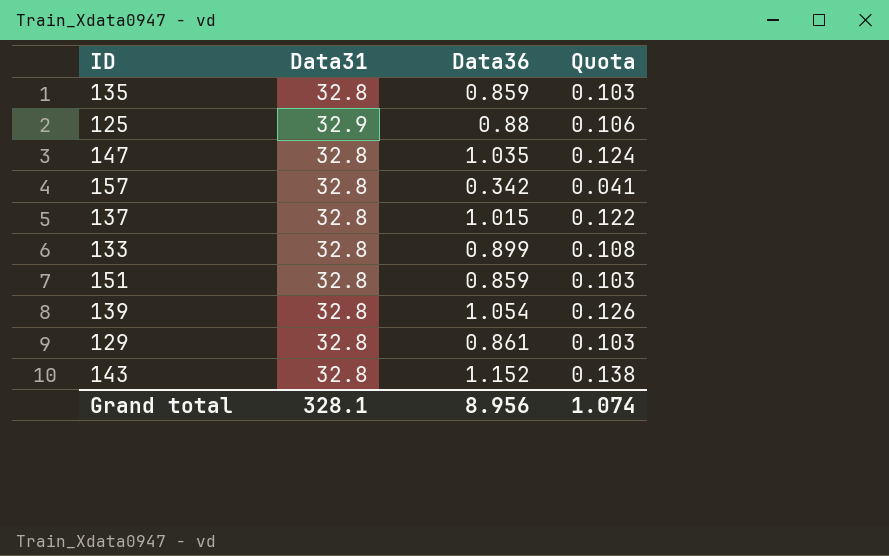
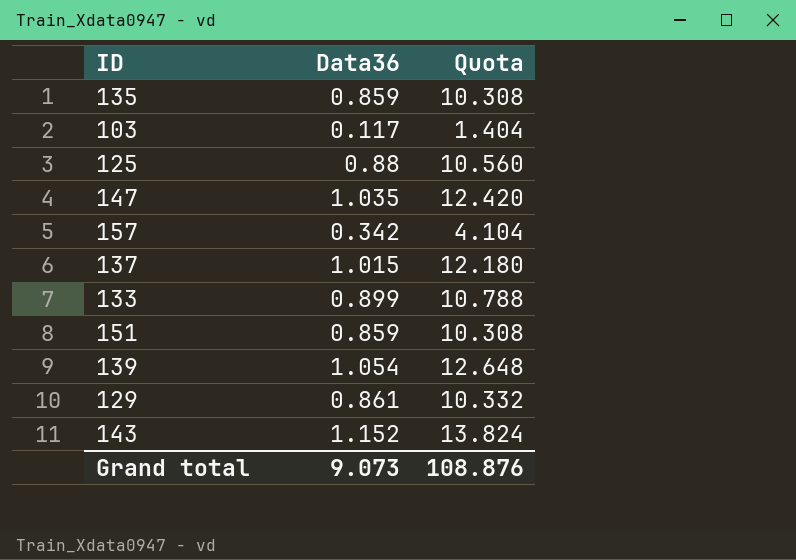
column Data31 | position: 2 -> none
column Quota | formula: [Data36] * 0.12 -> [Data36] * 12
row 103: none -> 0.117 | 1.404
Grand total | Data36: 8.956 -> 9.073
Grand total | Quota: 1.074 -> 108.876

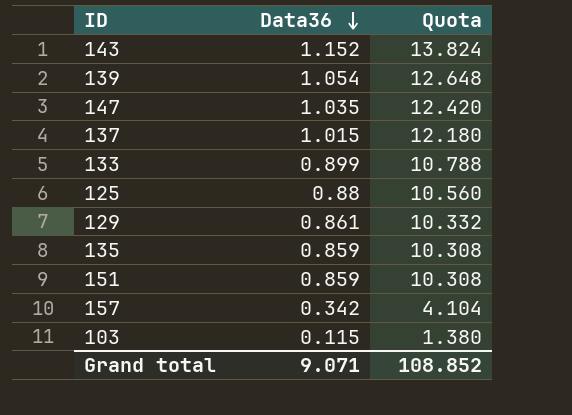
row order: none -> Data36 descending
103 | Data36: 0.117 -> 0.115
103 | Quota: 1.404 -> 1.380
Grand total | Data36: 9.073 -> 9.071
Grand total | Quota: 108.876 -> 108.852

